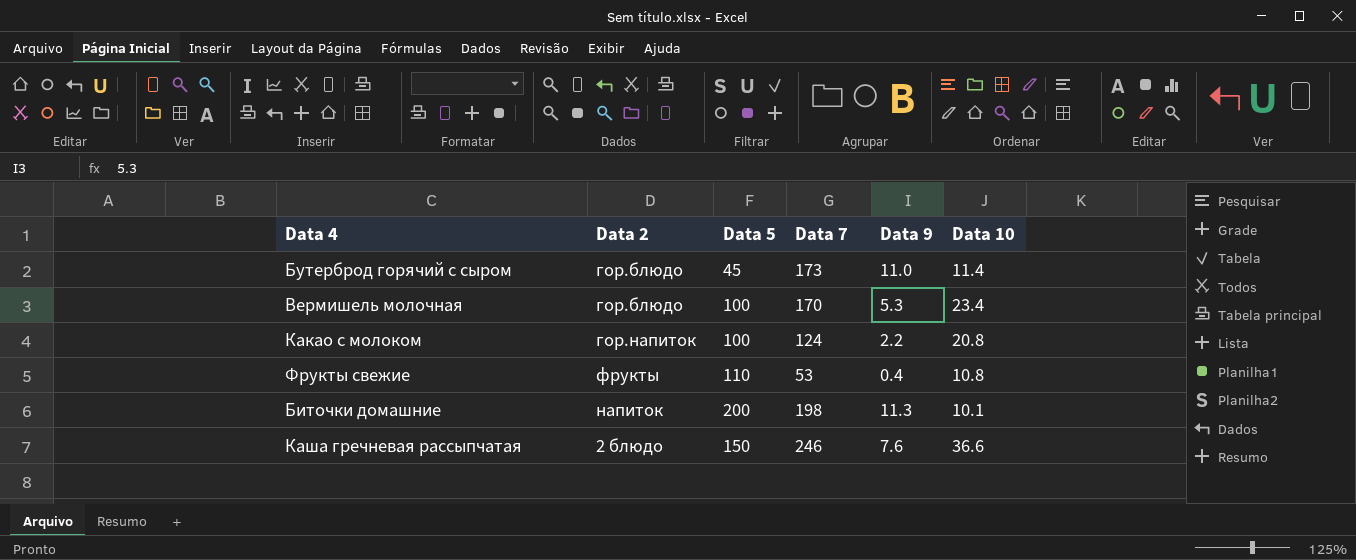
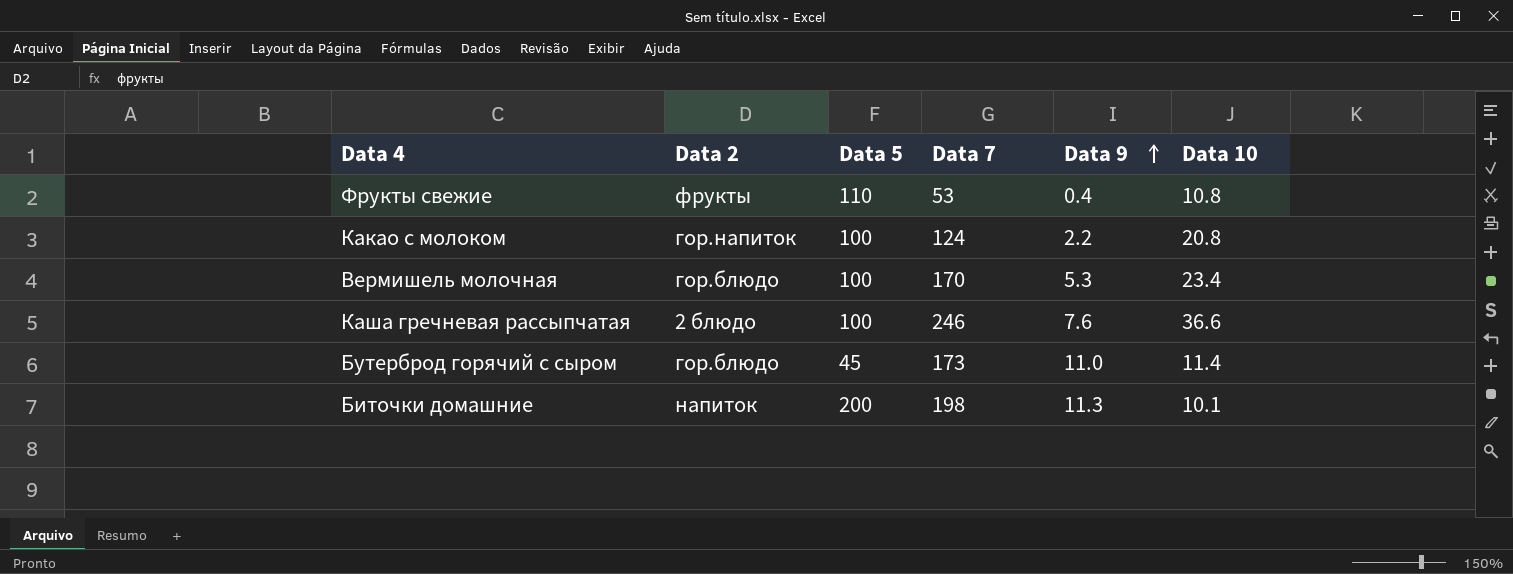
row order: none -> Data 9 ascending
Каша гречневая рассыпчатая | Data 5: 150 -> 100

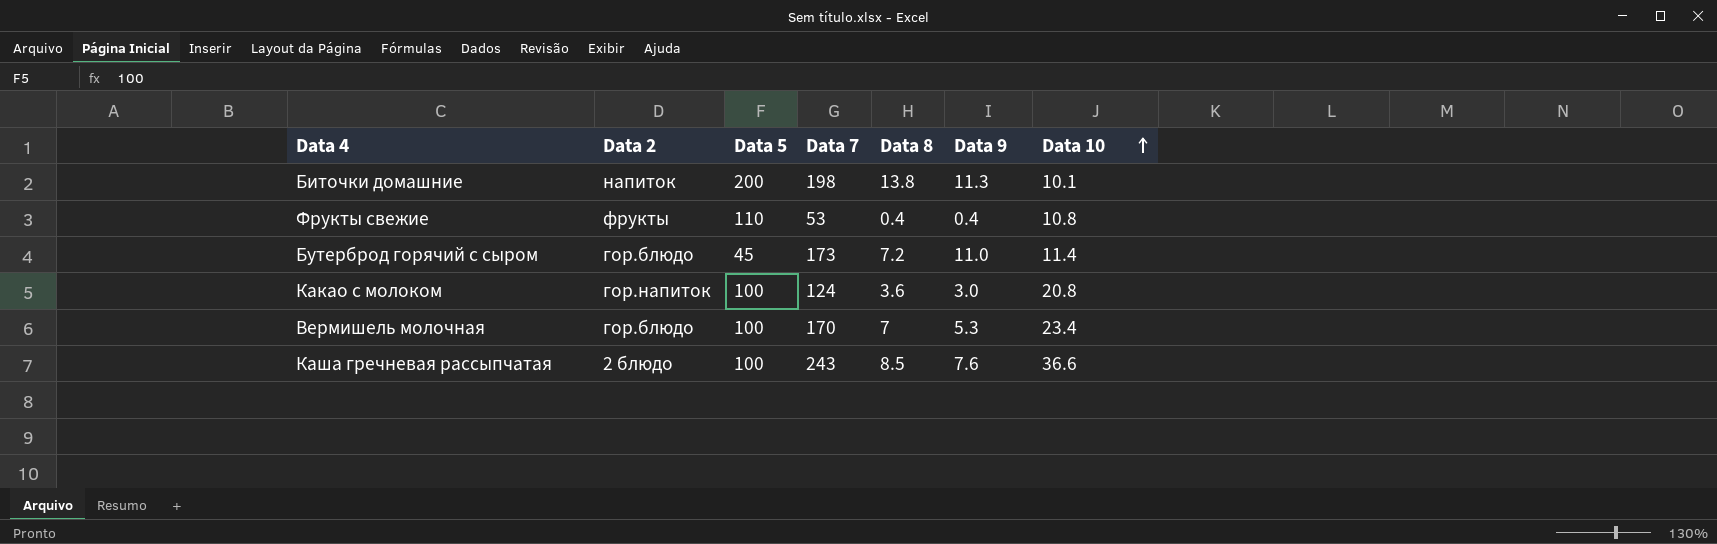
row order: Data 9 ascending -> Data 10 ascending
column Data 8 | position: none -> 5
Какао с молоком | Data 9: 2.2 -> 3.0
Каша гречневая рассыпчатая | Data 7: 246 -> 243

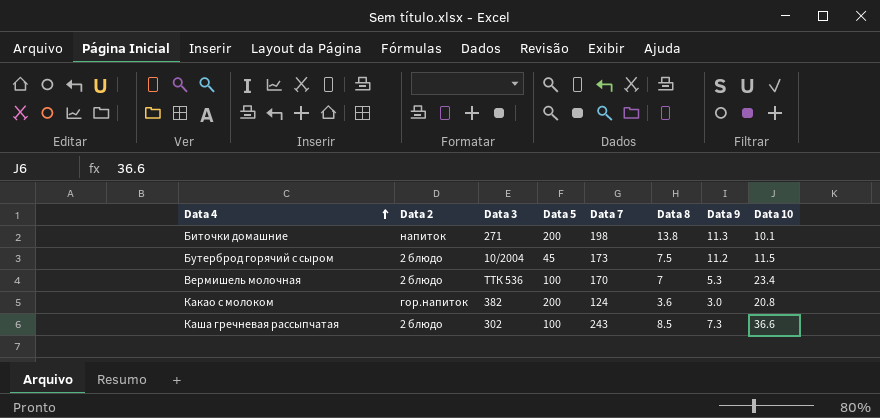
row order: Data 10 ascending -> Data 4 ascending
column Data 3 | position: none -> 3
row Фрукты свежие: фрукты | 110 | 53 | 0.4 | 0.4 | 10.8 -> none
Бутерброд горячий с сыром | Data 2: гор.блюдо -> 2 блюдо
Бутерброд горячий с сыром | Data 8: 7.2 -> 7.5
Бутерброд горячий с сыром | Data 9: 11.0 -> 11.2
Бутерброд горячий с сыром | Data 10: 11.4 -> 11.5
Вермишель молочная | Data 2: гор.блюдо -> 2 блюдо
Какао с молоком | Data 5: 100 -> 200
Каша гречневая рассыпчатая | Data 9: 7.6 -> 7.3

